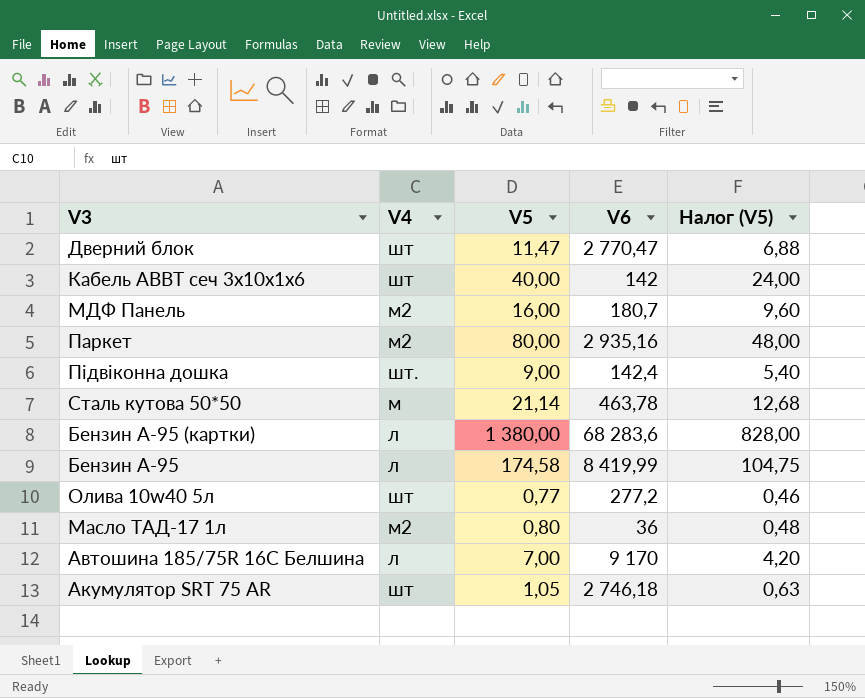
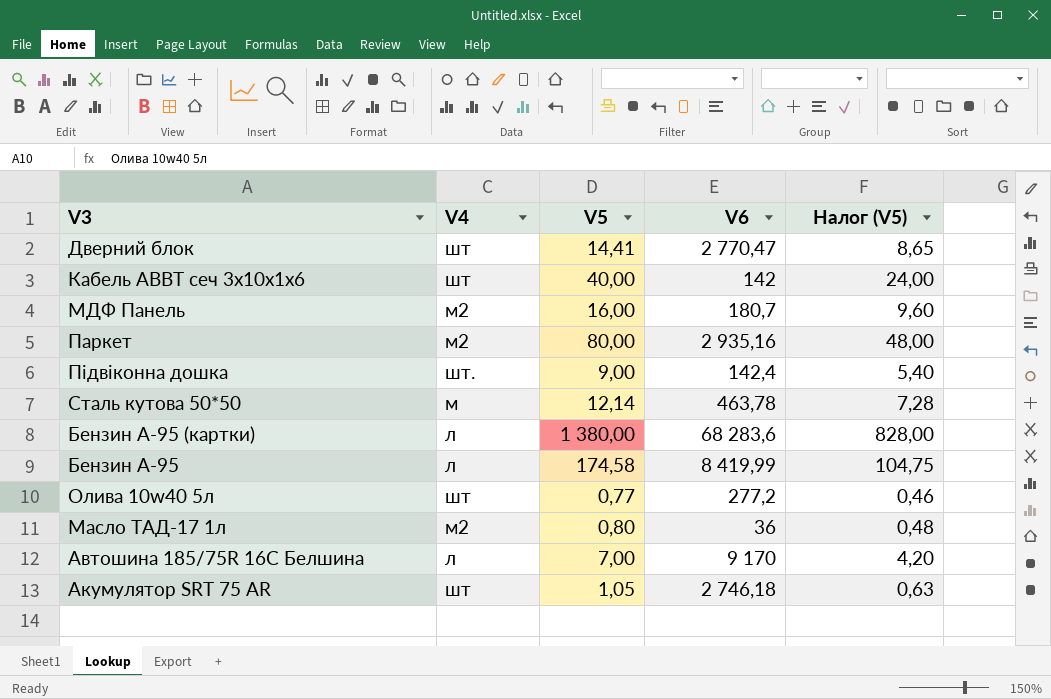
Дверний блок | V5: 11,47 -> 14,41
Дверний блок | Налог (V5): 6,88 -> 8,65
Сталь кутова 50*50 | V5: 21,14 -> 12,14
Сталь кутова 50*50 | Налог (V5): 12,68 -> 7,28

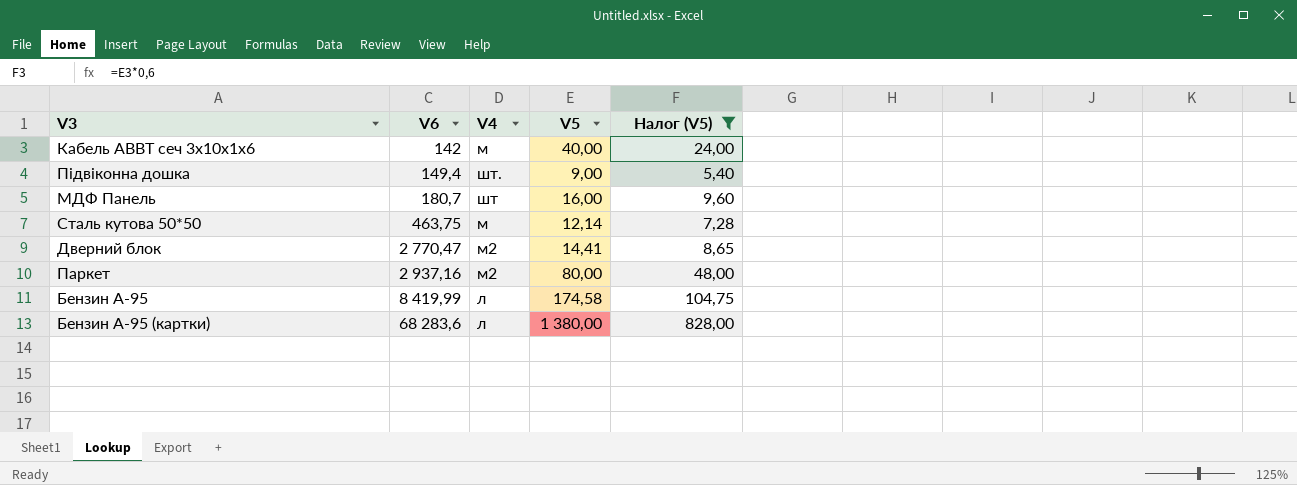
filter: none -> Налог (V5) >= 5,40
row order: none -> V6 ascending
column V6 | position: 4 -> 2
Кабель АВВТ сеч 3х10х1х6 | V4: шт -> м
Підвіконна дошка | V6: 142,4 -> 149,4
МДФ Панель | V4: м2 -> шт
Сталь кутова 50*50 | V6: 463,78 -> 463,75
Дверний блок | V4: шт -> м2
Паркет | V6: 2 935,16 -> 2 937,16

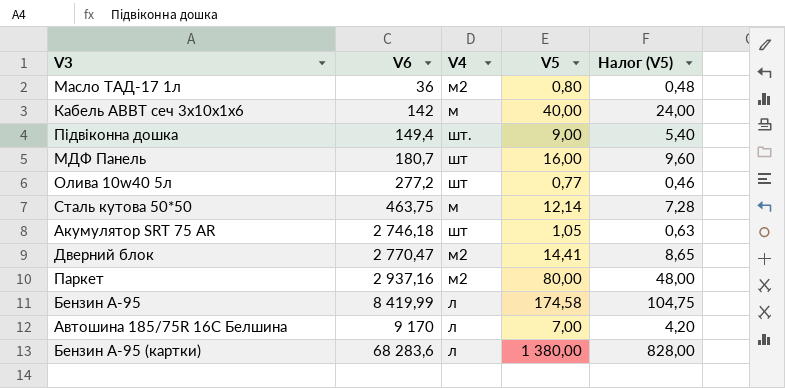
filter: Налог (V5) >= 5,40 -> none

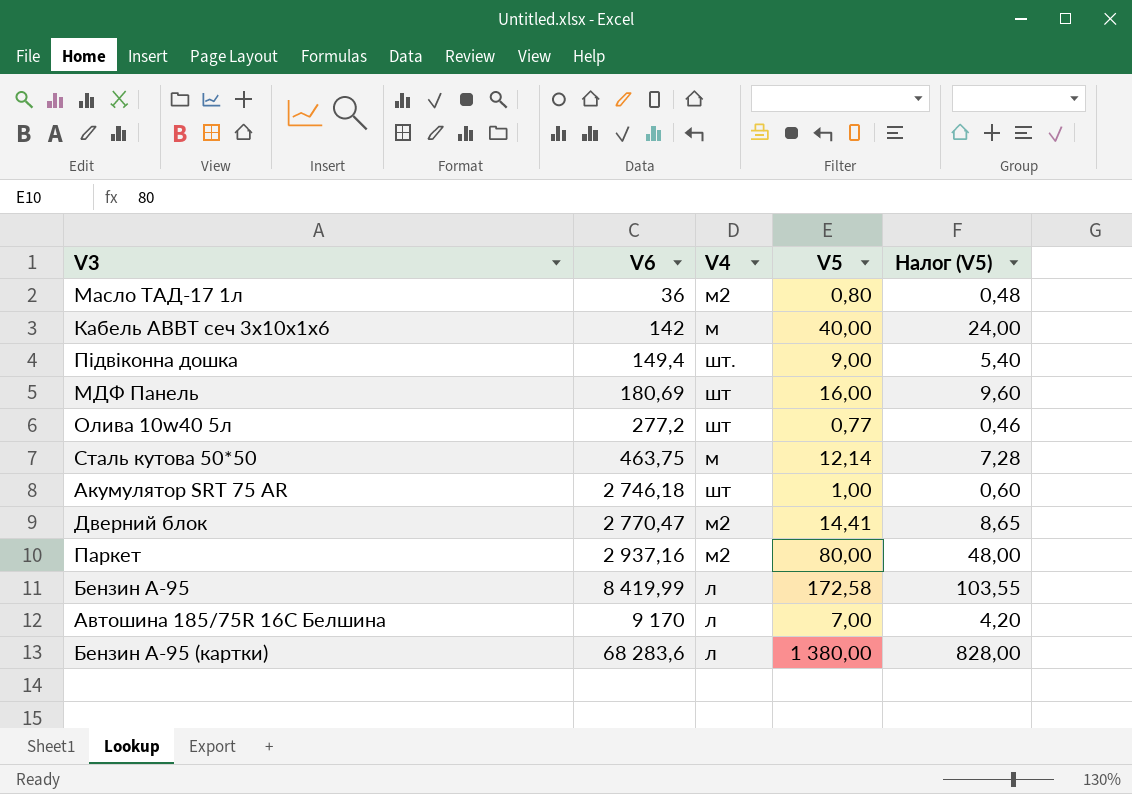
МДФ Панель | V6: 180,7 -> 180,69
Акумулятор SRT 75 AR | V5: 1,05 -> 1,00
Акумулятор SRT 75 AR | Налог (V5): 0,63 -> 0,60
Бензин А-95 | V5: 174,58 -> 172,58
Бензин А-95 | Налог (V5): 104,75 -> 103,55

